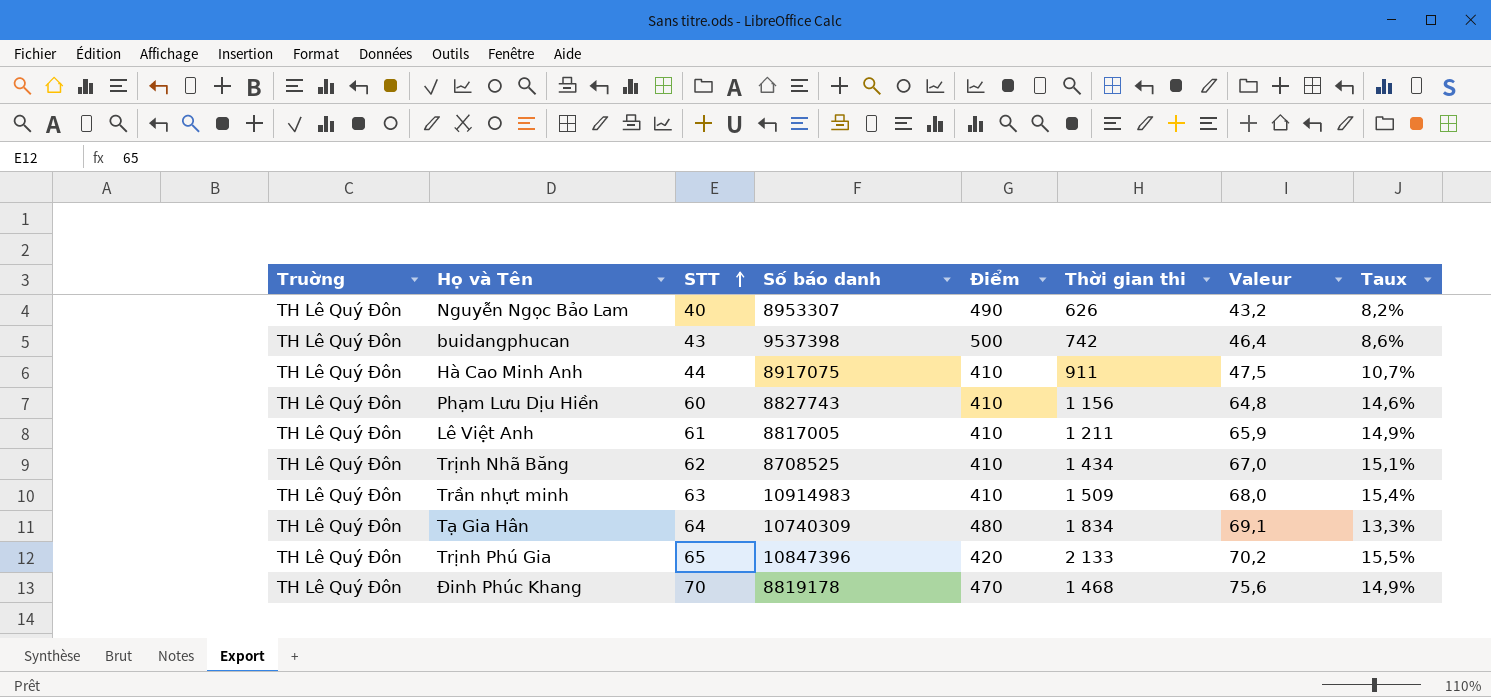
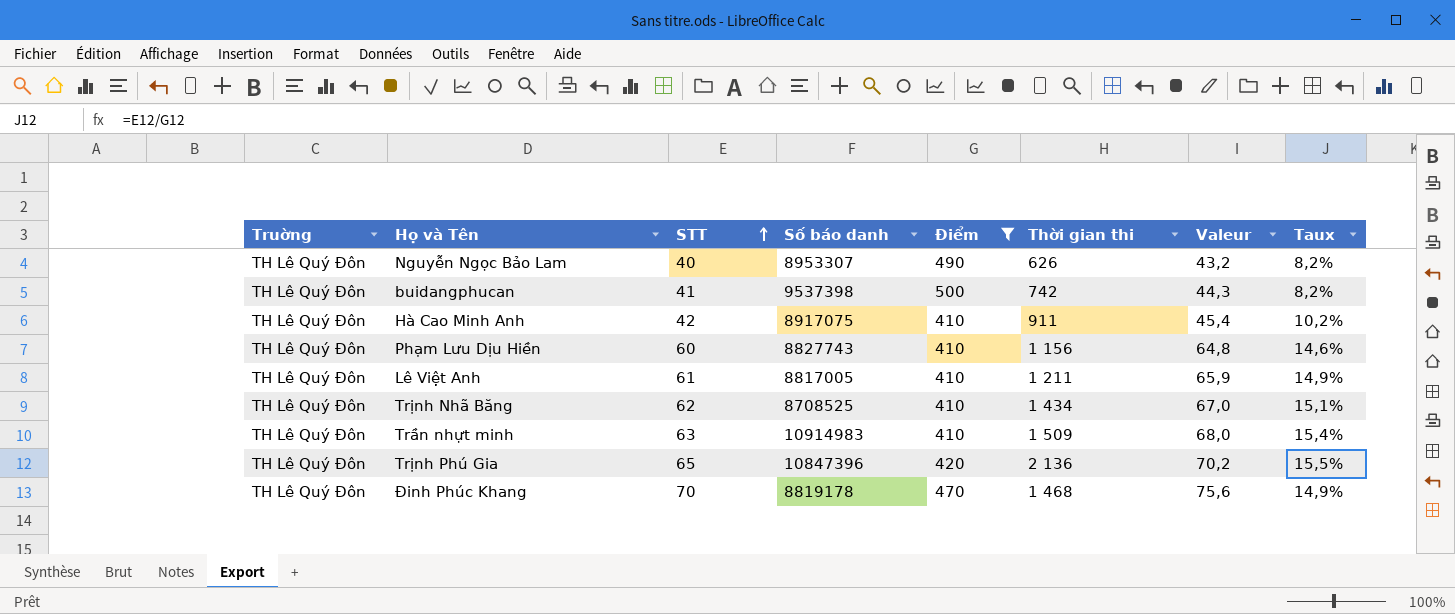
filter: none -> Điểm != 480
buidangphucan | STT: 43 -> 41
buidangphucan | Valeur: 46,4 -> 44,3
buidangphucan | Taux: 8,6% -> 8,2%
Hà Cao Minh Anh | STT: 44 -> 42
Hà Cao Minh Anh | Valeur: 47,5 -> 45,4
Hà Cao Minh Anh | Taux: 10,7% -> 10,2%
Trịnh Phú Gia | Thời gian thi: 2 133 -> 2 136

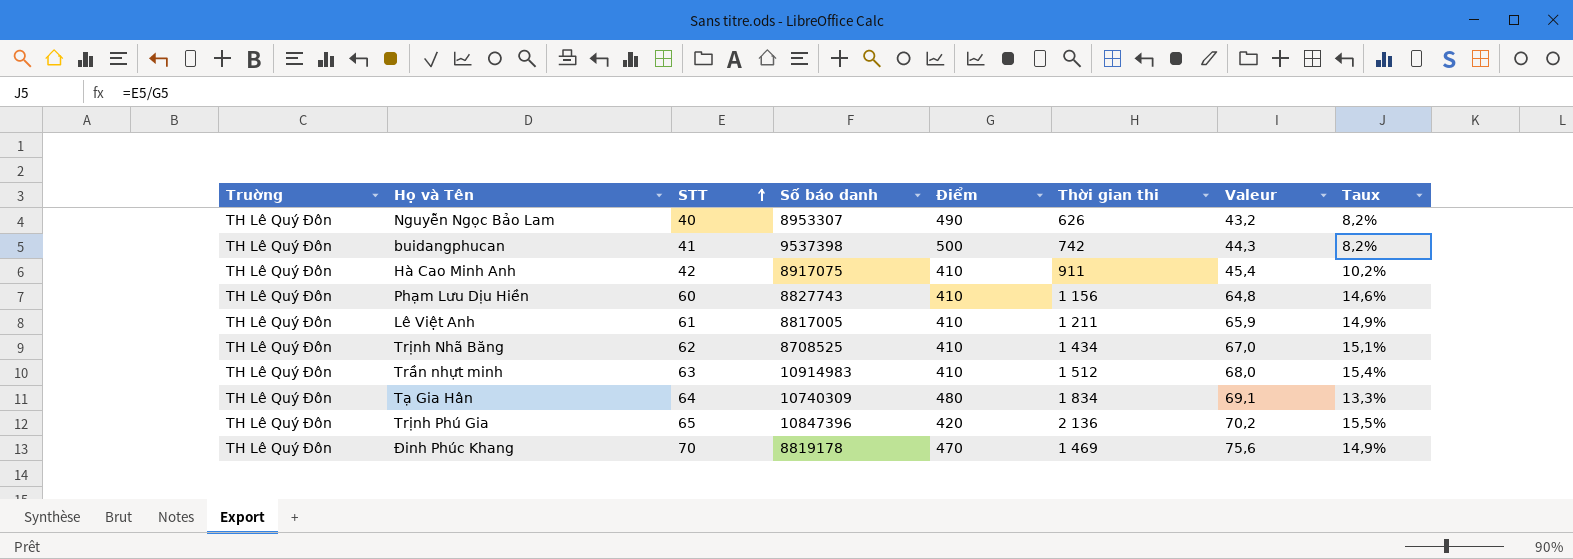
filter: Điểm != 480 -> none
Trần nhựt minh | Thời gian thi: 1 509 -> 1 512
Đinh Phúc Khang | Thời gian thi: 1 468 -> 1 469

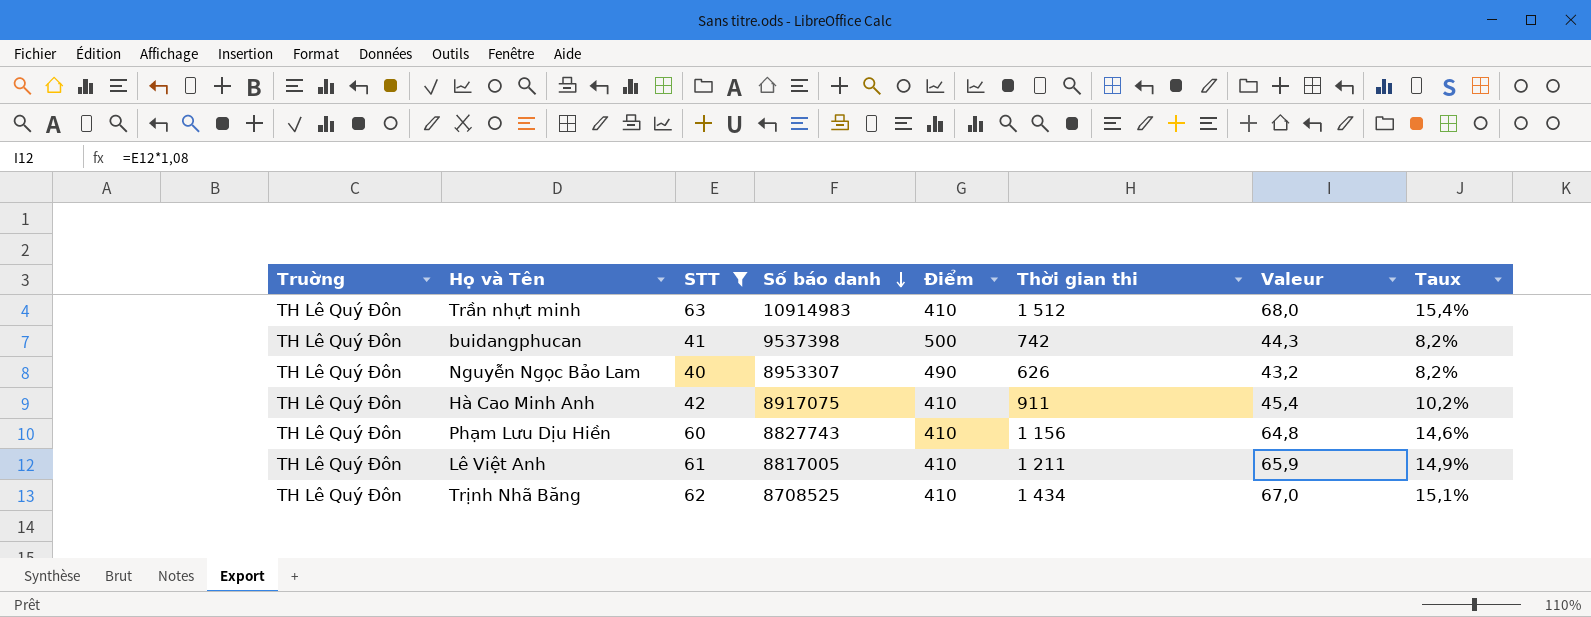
filter: none -> STT <= 63
row order: STT ascending -> Số báo danh descending

